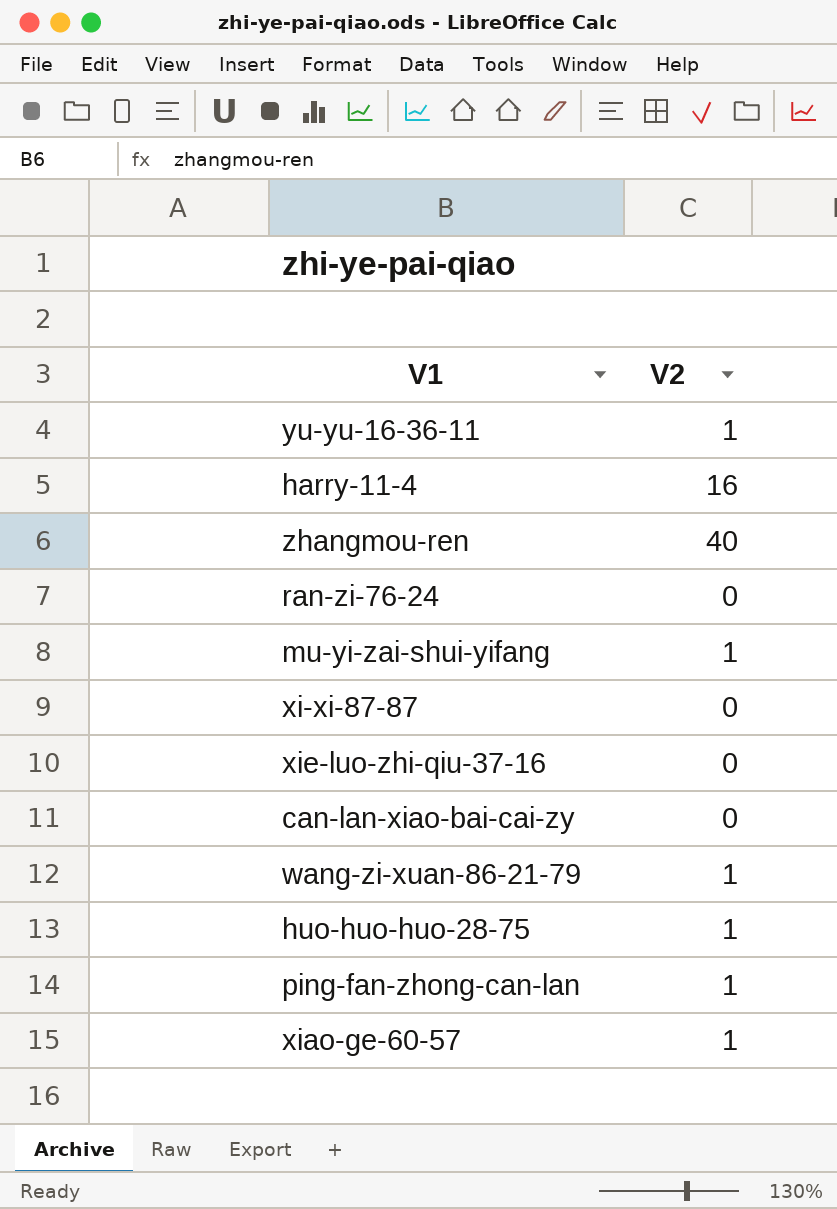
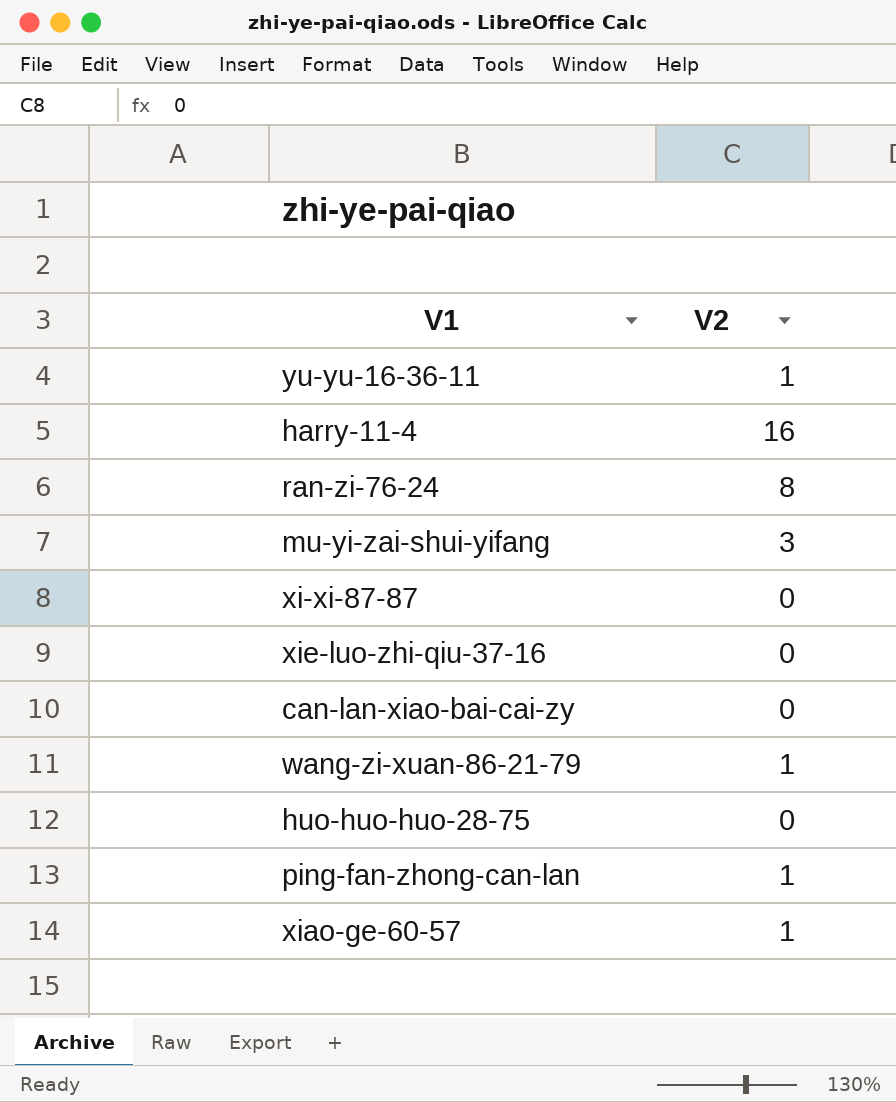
row zhangmou-ren: 40 -> none
ran-zi-76-24 | V2: 0 -> 8
mu-yi-zai-shui-yifang | V2: 1 -> 3
huo-huo-huo-28-75 | V2: 1 -> 0

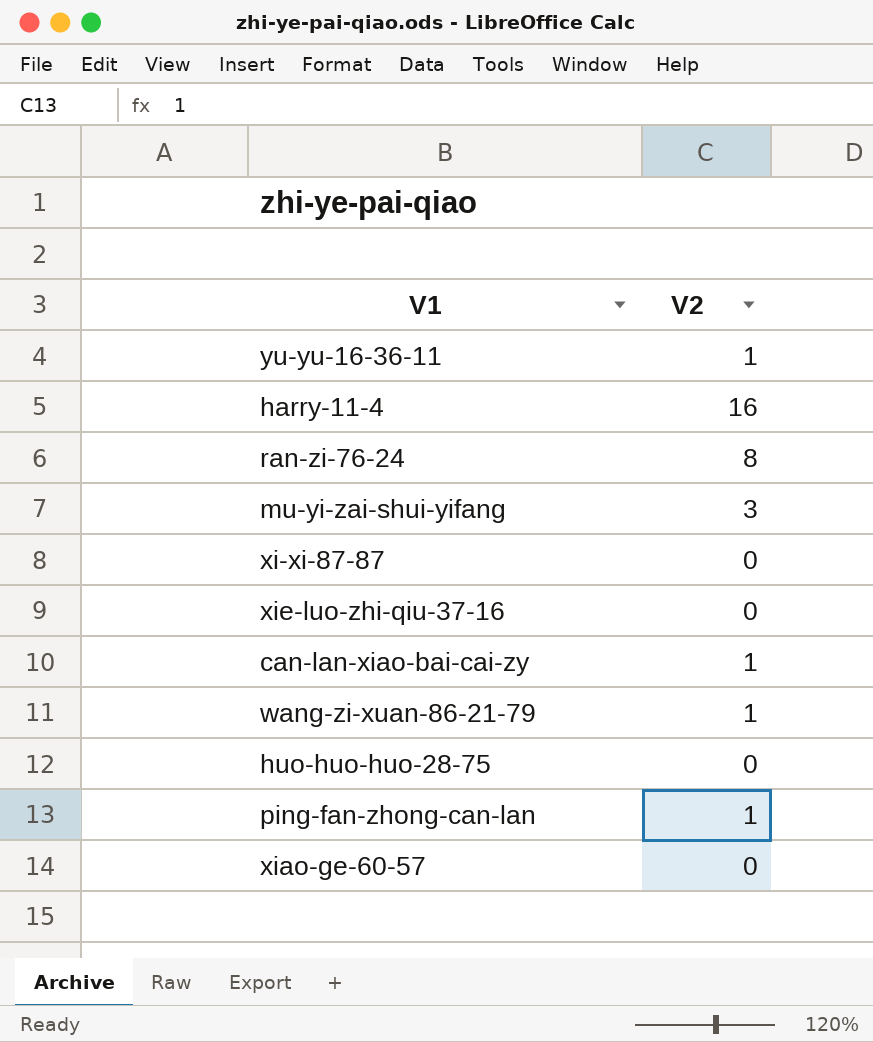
can-lan-xiao-bai-cai-zy | V2: 0 -> 1
xiao-ge-60-57 | V2: 1 -> 0

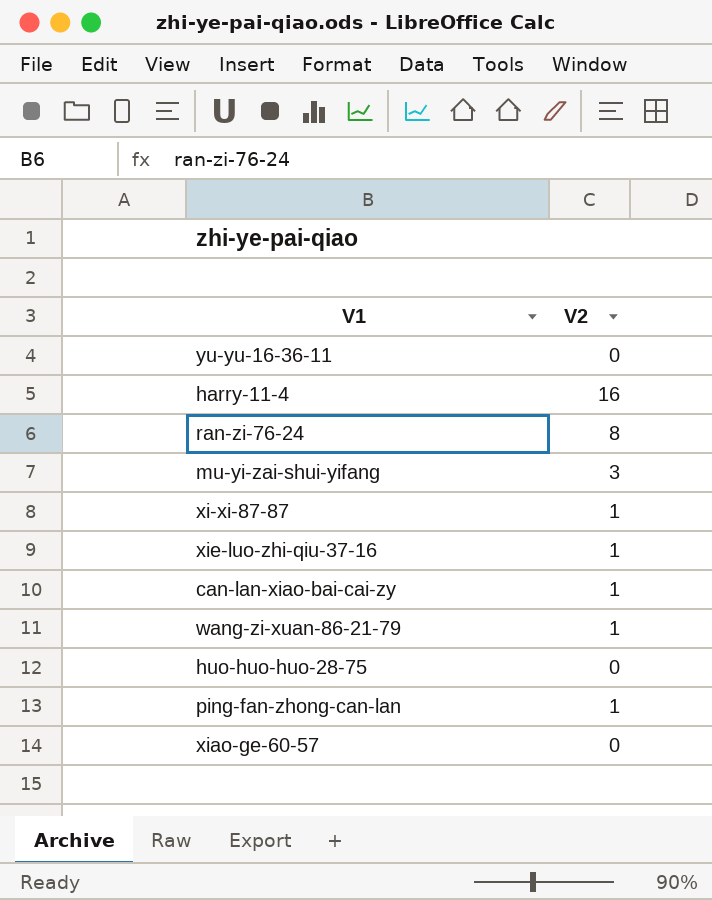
yu-yu-16-36-11 | V2: 1 -> 0
xi-xi-87-87 | V2: 0 -> 1
xie-luo-zhi-qiu-37-16 | V2: 0 -> 1

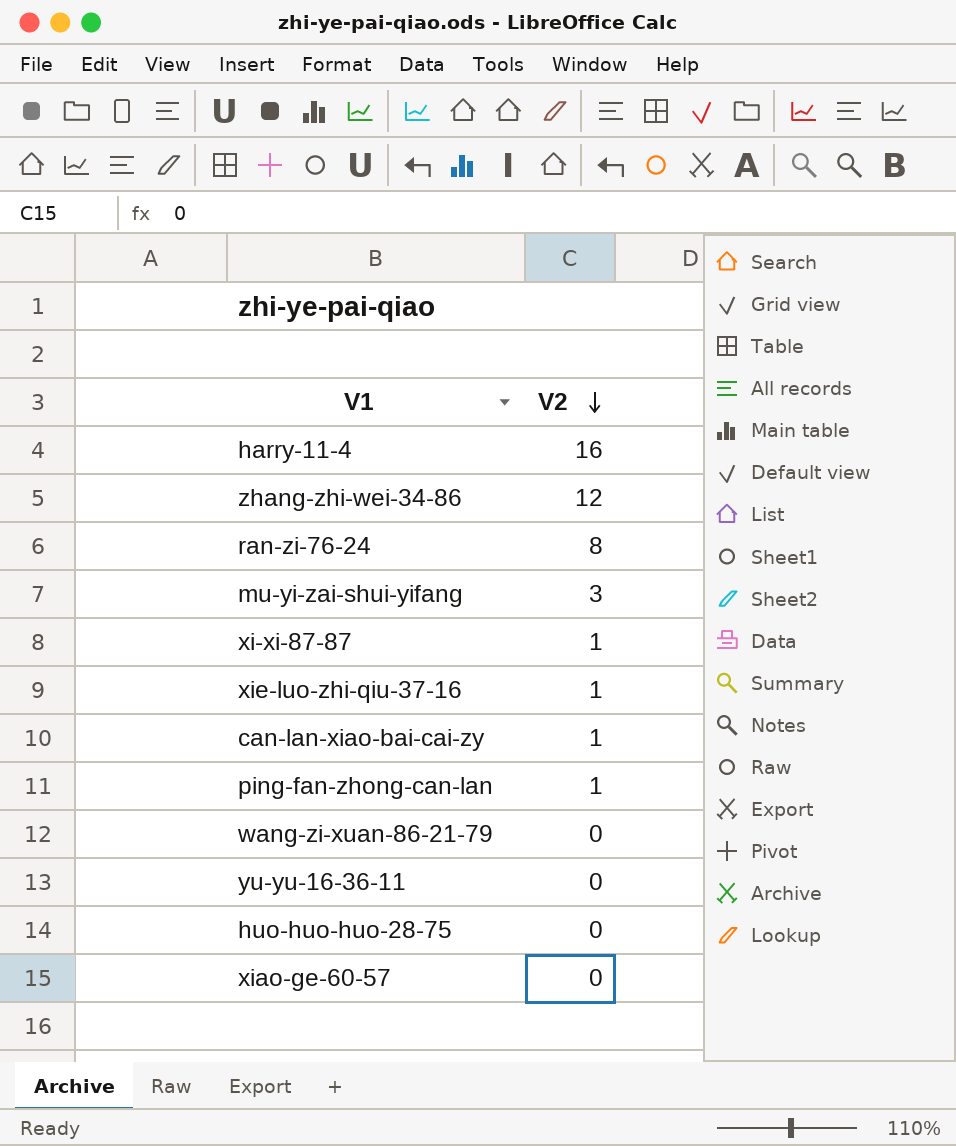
row order: none -> V2 descending
row zhang-zhi-wei-34-86: none -> 12
wang-zi-xuan-86-21-79 | V2: 1 -> 0

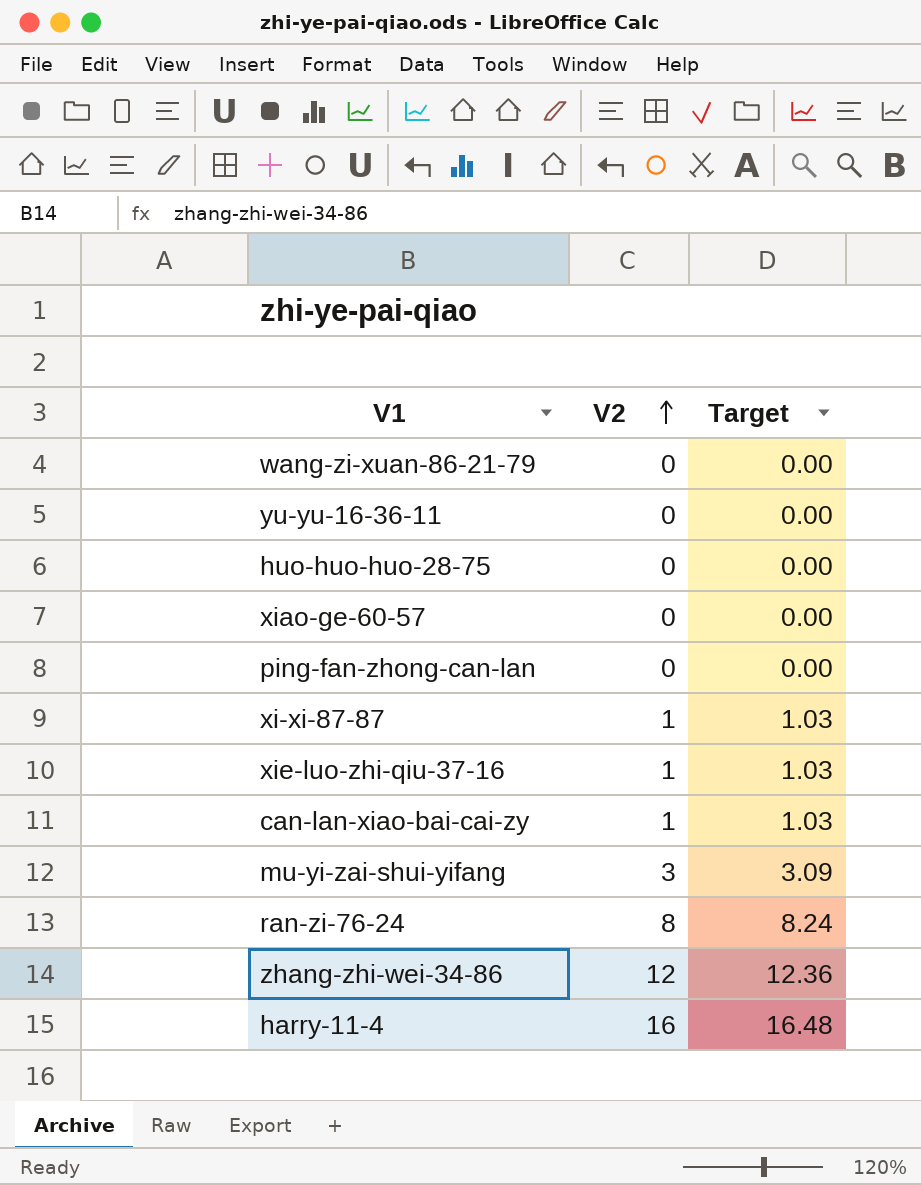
row order: V2 descending -> V2 ascending
column Target | formula: none -> [V2] * 1.03
ping-fan-zhong-can-lan | V2: 1 -> 0

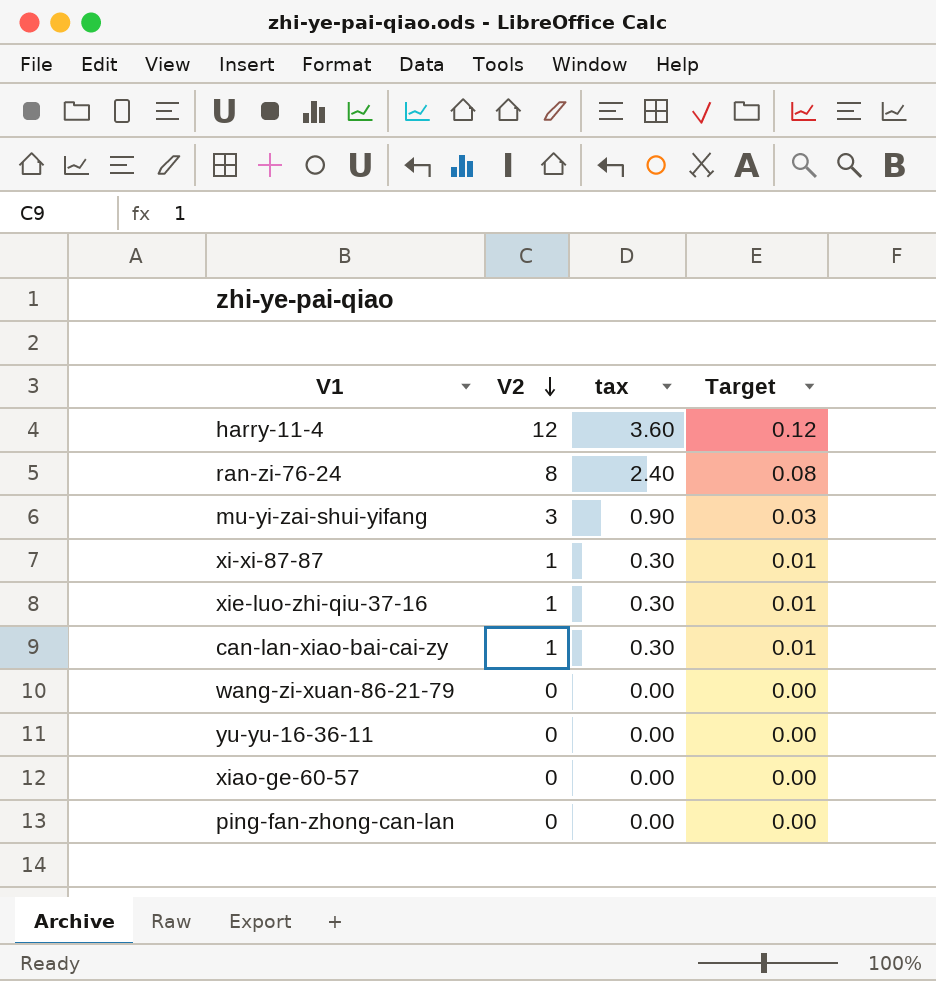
row order: V2 ascending -> V2 descending
column tax | formula: none -> [V2] * 0.3
column Target | formula: [V2] * 1.03 -> [V2] * 0.01
row huo-huo-huo-28-75: 0 | 0.00 -> none
row zhang-zhi-wei-34-86: 12 | 12.36 -> none
harry-11-4 | V2: 16 -> 12

